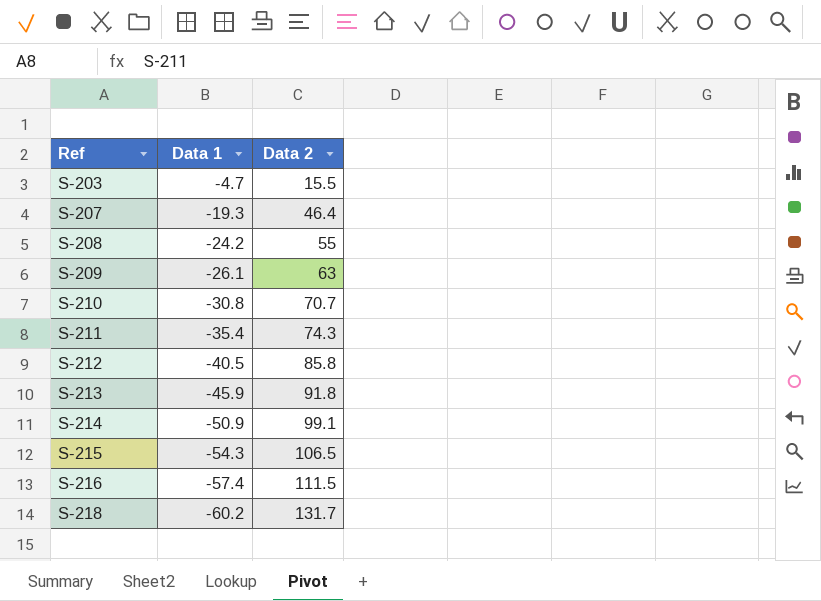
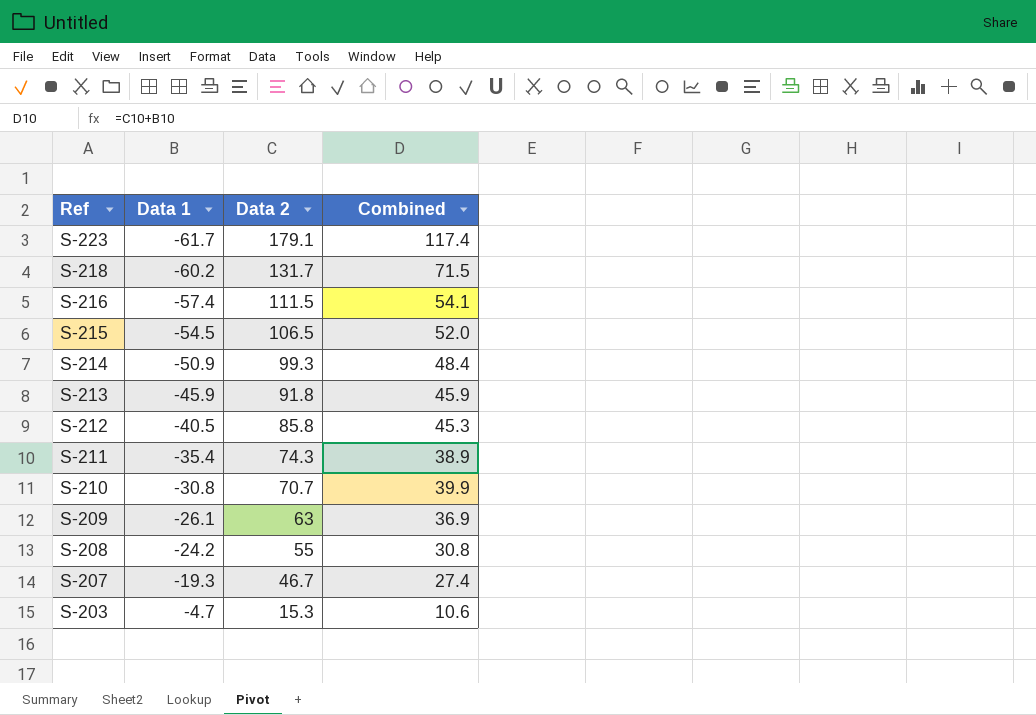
row order: Ref ascending -> Ref descending
column Combined | formula: none -> [Data 1] + [Data 2]
row S-223: none -> -61.7 | 179.1 | 117.4
S-215 | Data 1: -54.3 -> -54.5
S-214 | Data 2: 99.1 -> 99.3
S-207 | Data 2: 46.4 -> 46.7
S-203 | Data 2: 15.5 -> 15.3

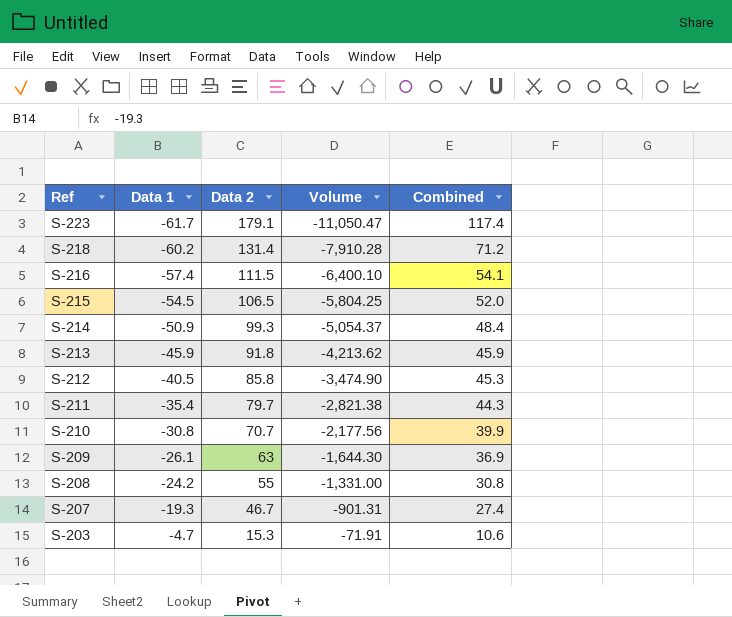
column Volume | formula: none -> [Data 1] * [Data 2]
S-218 | Data 2: 131.7 -> 131.4
S-218 | Combined: 71.5 -> 71.2
S-211 | Data 2: 74.3 -> 79.7
S-211 | Combined: 38.9 -> 44.3

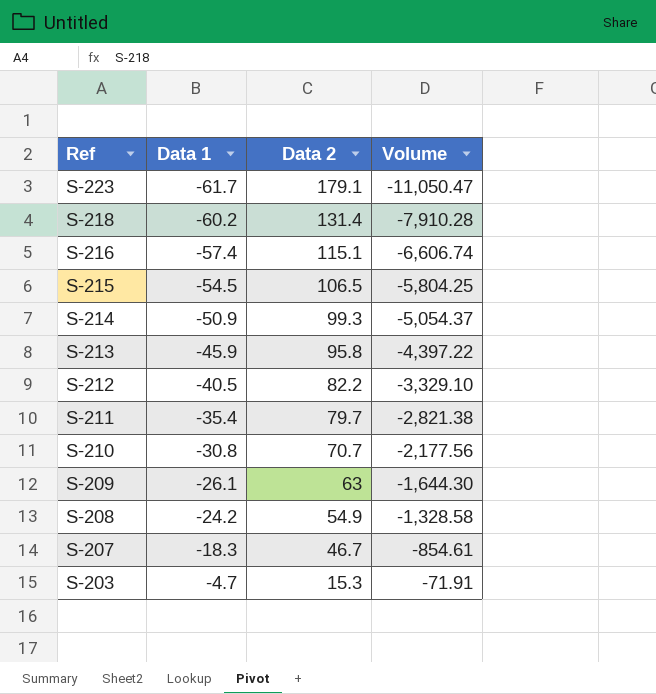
column Combined | formula: [Data 1] + [Data 2] -> none
S-216 | Data 2: 111.5 -> 115.1
S-216 | Volume: -6,400.10 -> -6,606.74
S-213 | Data 2: 91.8 -> 95.8
S-213 | Volume: -4,213.62 -> -4,397.22
S-212 | Data 2: 85.8 -> 82.2
S-212 | Volume: -3,474.90 -> -3,329.10
S-208 | Data 2: 55 -> 54.9
S-208 | Volume: -1,331.00 -> -1,328.58
S-207 | Data 1: -19.3 -> -18.3
S-207 | Volume: -901.31 -> -854.61

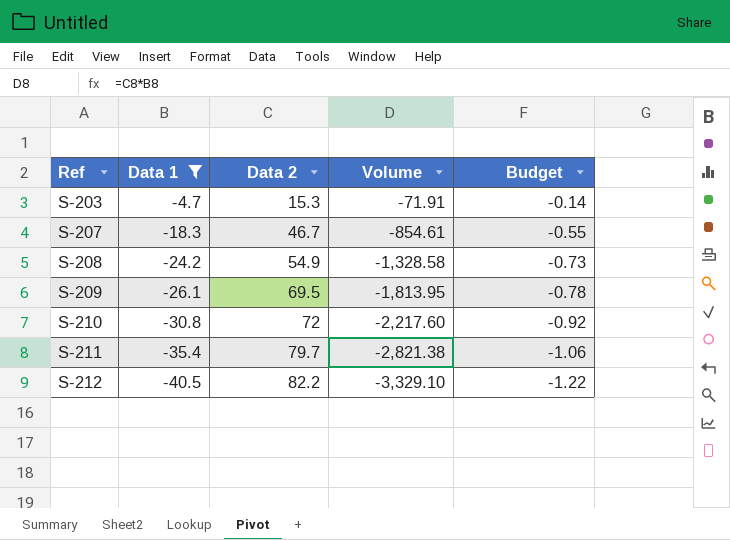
filter: none -> Data 1 >= -40.5
row order: Ref descending -> Ref ascending
column Budget | formula: none -> [Data 1] * 0.03
S-209 | Data 2: 63 -> 69.5
S-209 | Volume: -1,644.30 -> -1,813.95
S-210 | Data 2: 70.7 -> 72
S-210 | Volume: -2,177.56 -> -2,217.60

